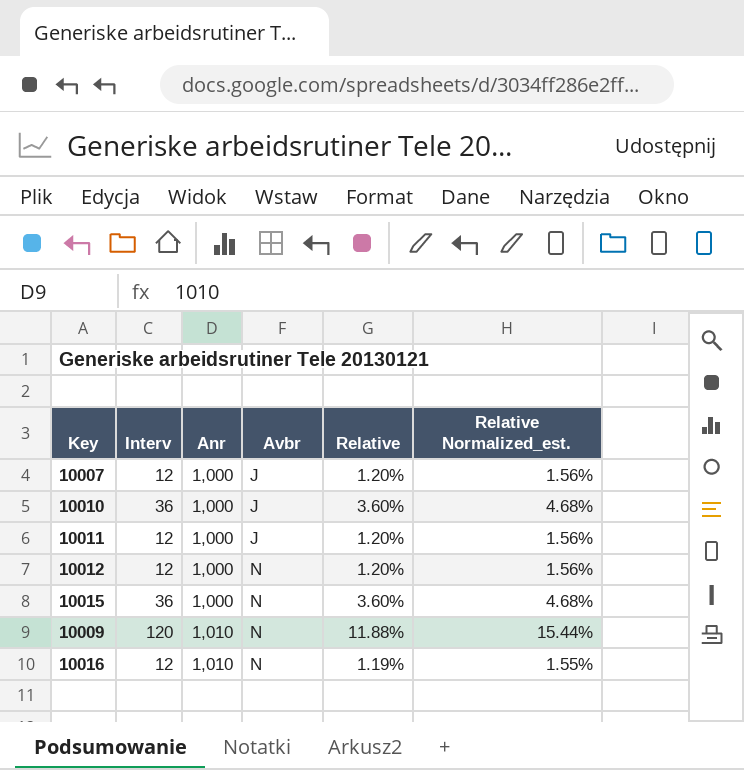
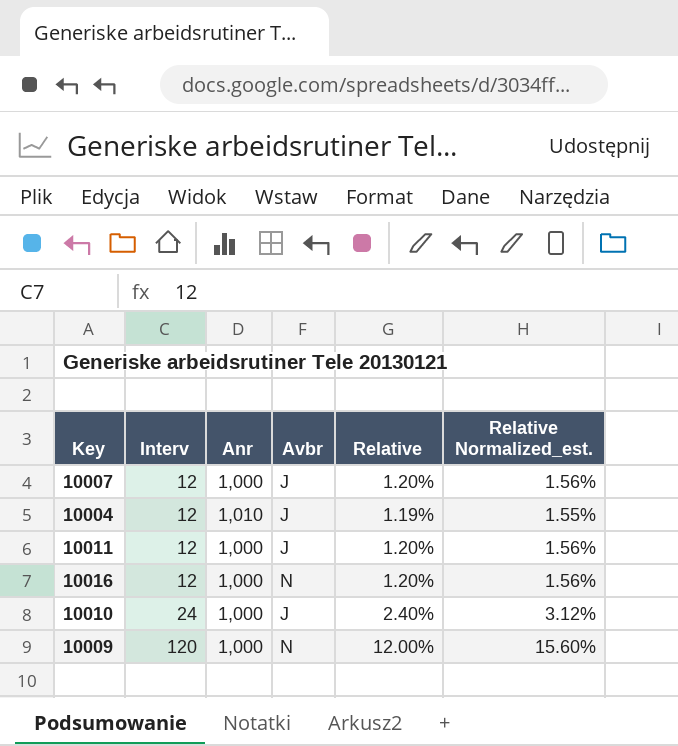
row order: Anr ascending -> Interv ascending
row 10012: 12 | 1,000 | N | 1.20% | 1.56% -> none
row 10015: 36 | 1,000 | N | 3.60% | 4.68% -> none
row 10004: none -> 12 | 1,010 | J | 1.19% | 1.55%
10016 | Anr: 1,010 -> 1,000
10016 | Relative: 1.19% -> 1.20%
10016 | Relative Normalized_est.: 1.55% -> 1.56%
10010 | Interv: 36 -> 24
10010 | Relative: 3.60% -> 2.40%
10010 | Relative Normalized_est.: 4.68% -> 3.12%
10009 | Anr: 1,010 -> 1,000
10009 | Relative: 11.88% -> 12.00%
10009 | Relative Normalized_est.: 15.44% -> 15.60%

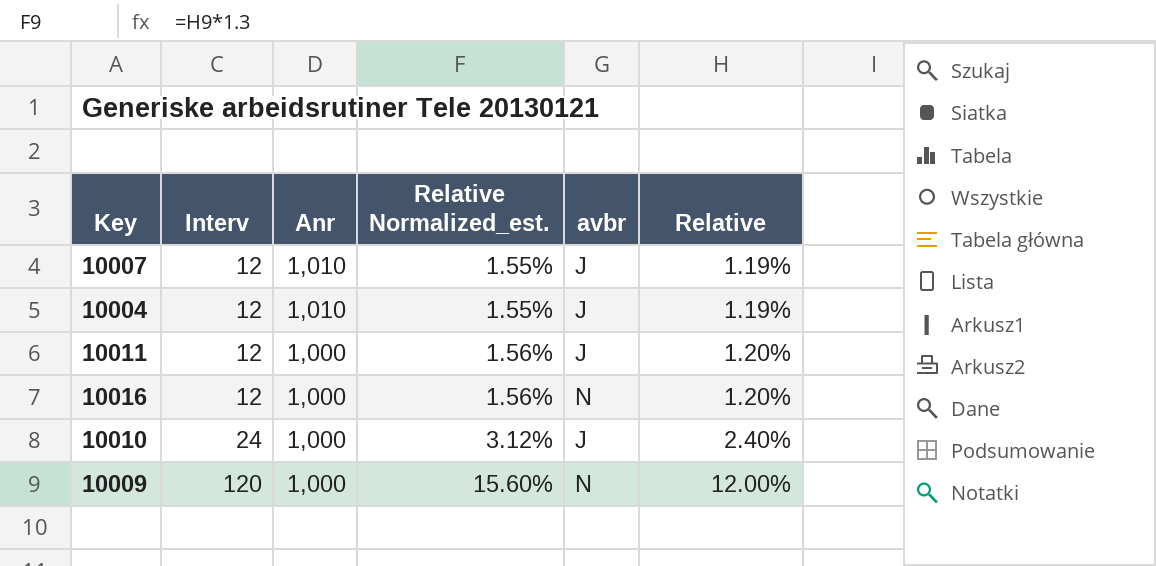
column Relative Normalized_est. | position: 6 -> 4
column name: Avbr -> avbr
10007 | Anr: 1,000 -> 1,010
10007 | Relative Normalized_est.: 1.56% -> 1.55%
10007 | Relative: 1.20% -> 1.19%

